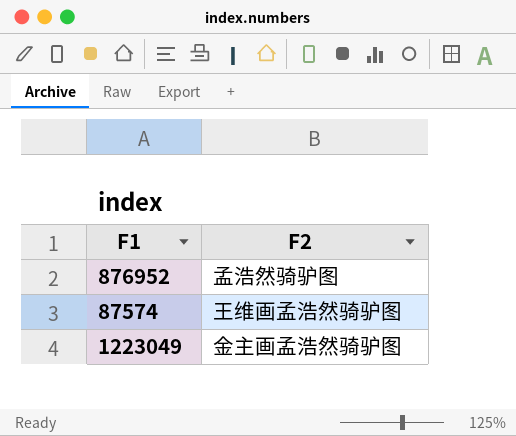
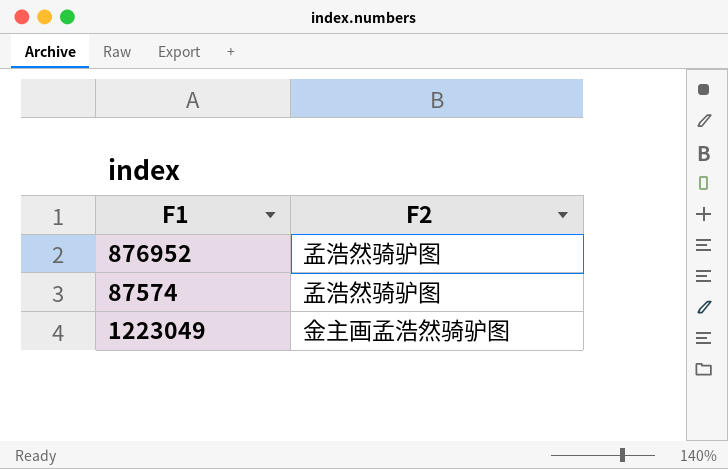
87574 | F2: 王维画孟浩然骑驴图 -> 孟浩然骑驴图

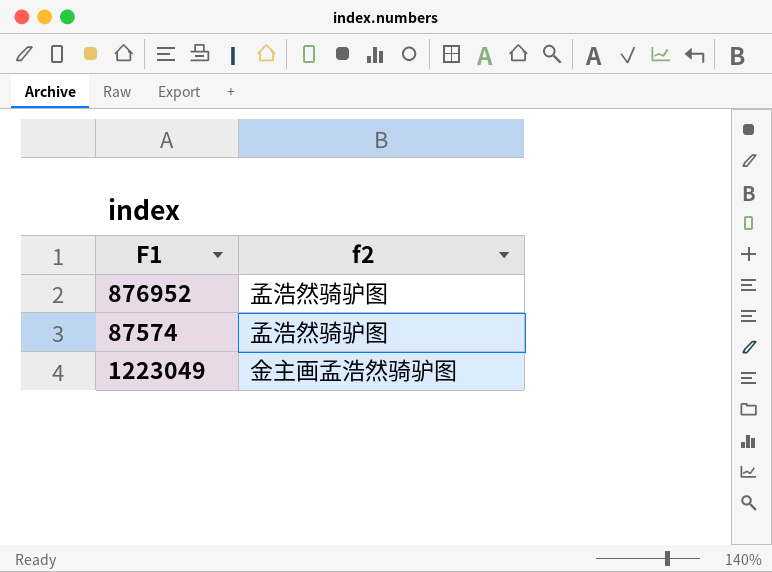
column name: F2 -> f2

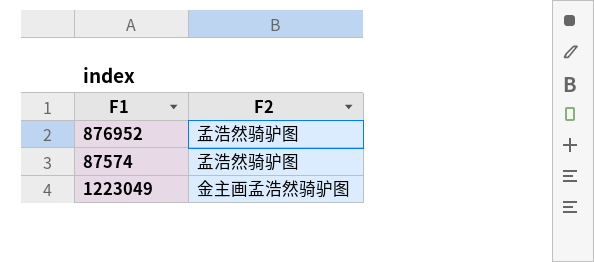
column name: f2 -> F2

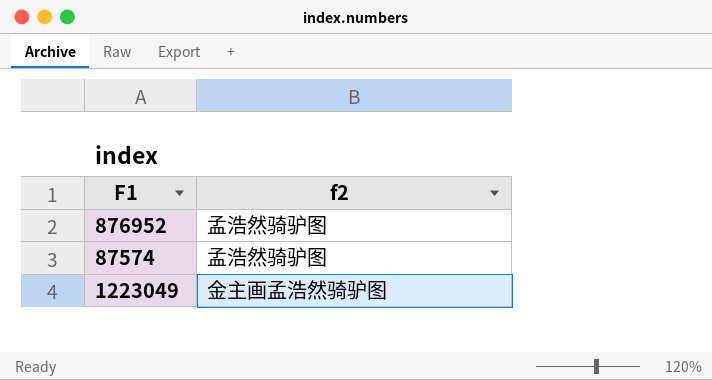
column name: F2 -> f2

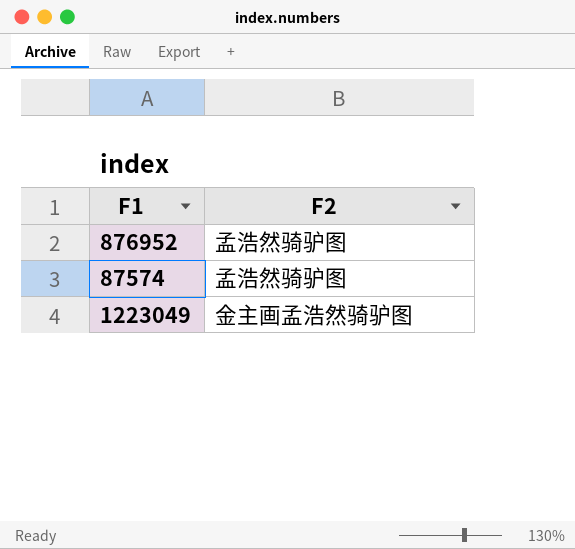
column name: f2 -> F2

